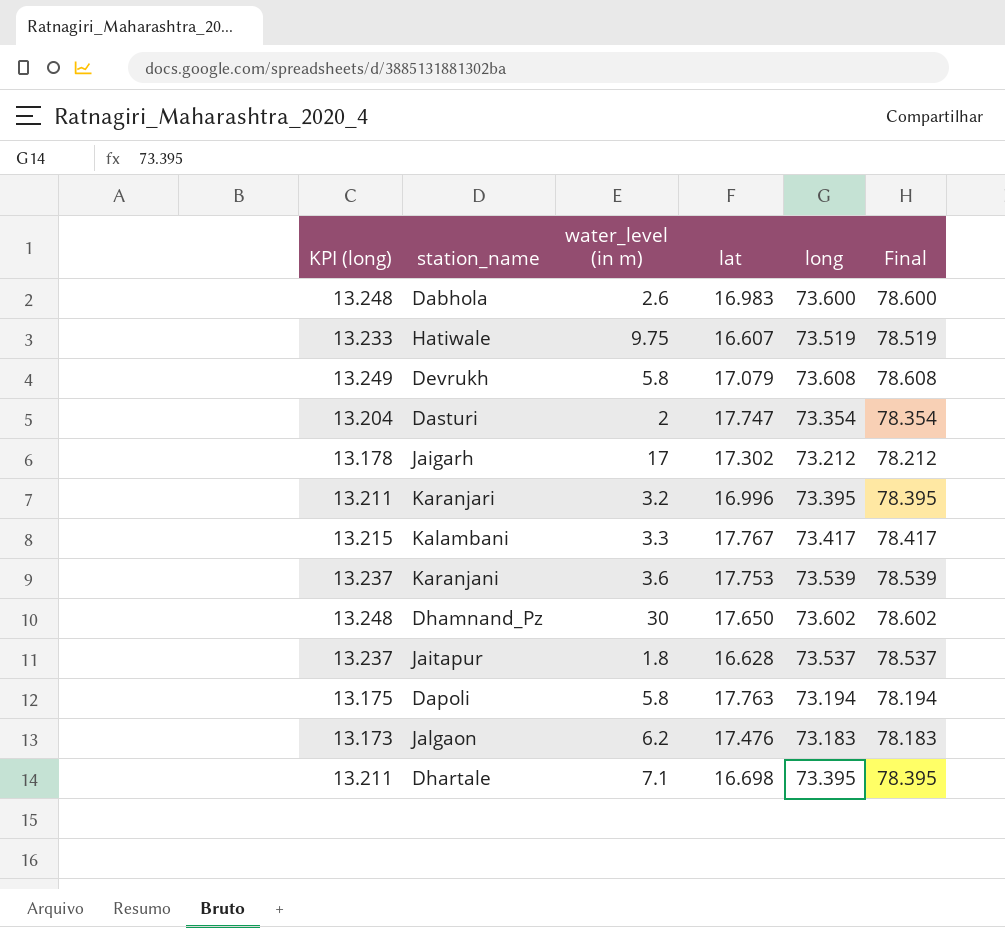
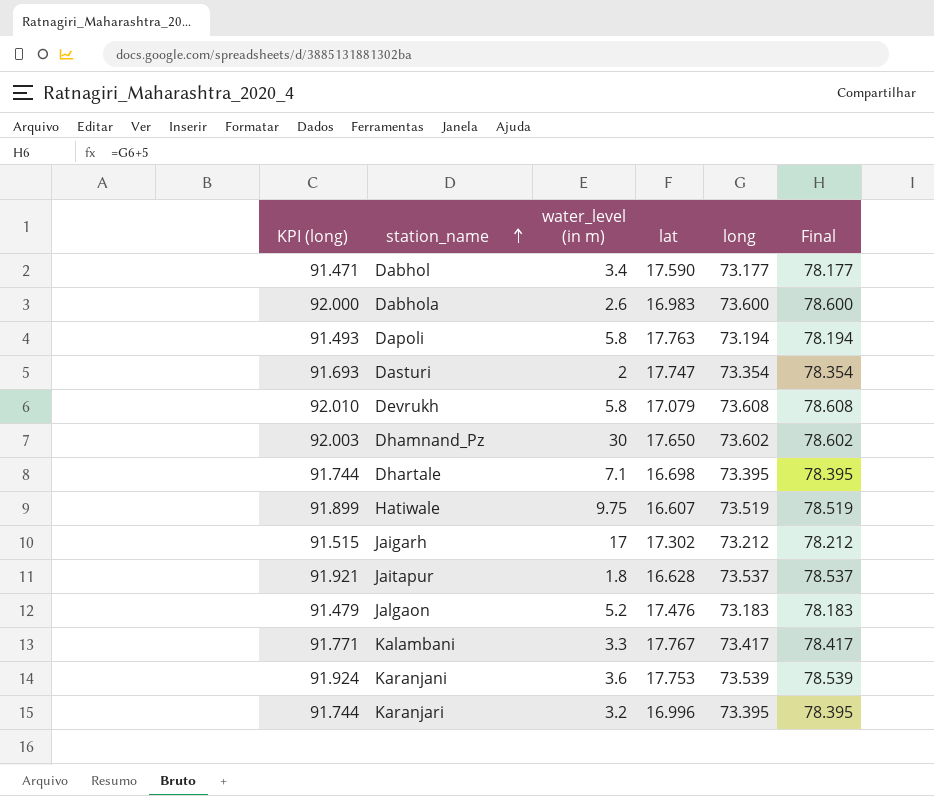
row order: none -> station_name ascending
column KPI (long) | formula: [long] * 0.18 -> [long] * 1.25
row Dabhol: none -> 91.471 | 3.4 | 17.590 | 73.177 | 78.177
Jalgaon | water_level (in m): 6.2 -> 5.2

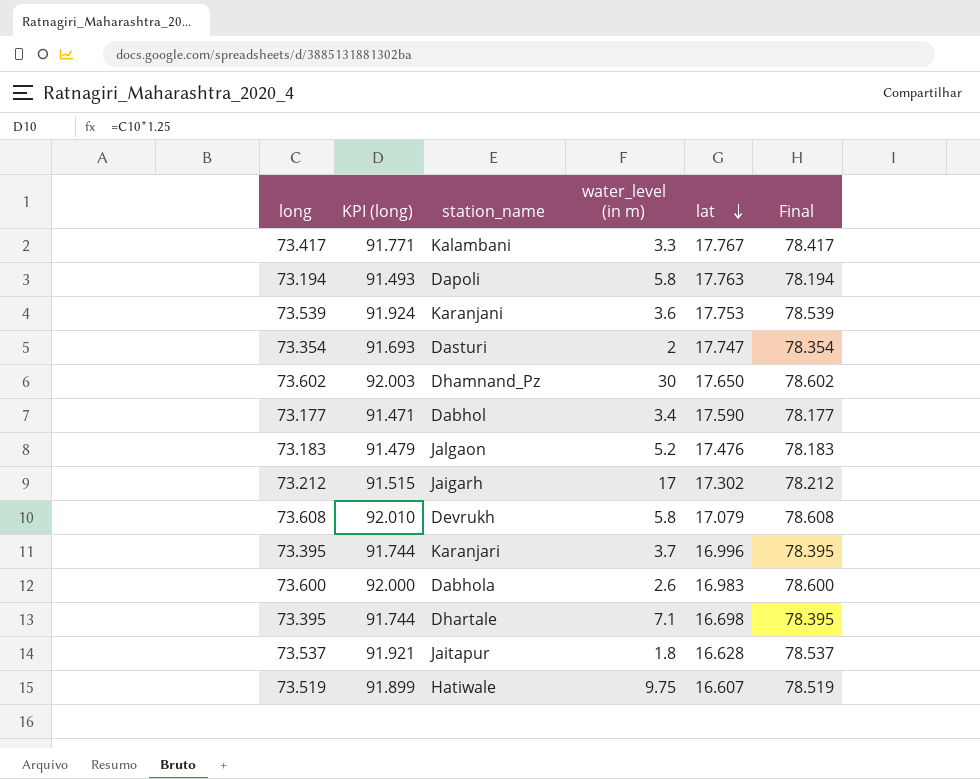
row order: station_name ascending -> lat descending
column long | position: 5 -> 1
Karanjari | water_level (in m): 3.2 -> 3.7

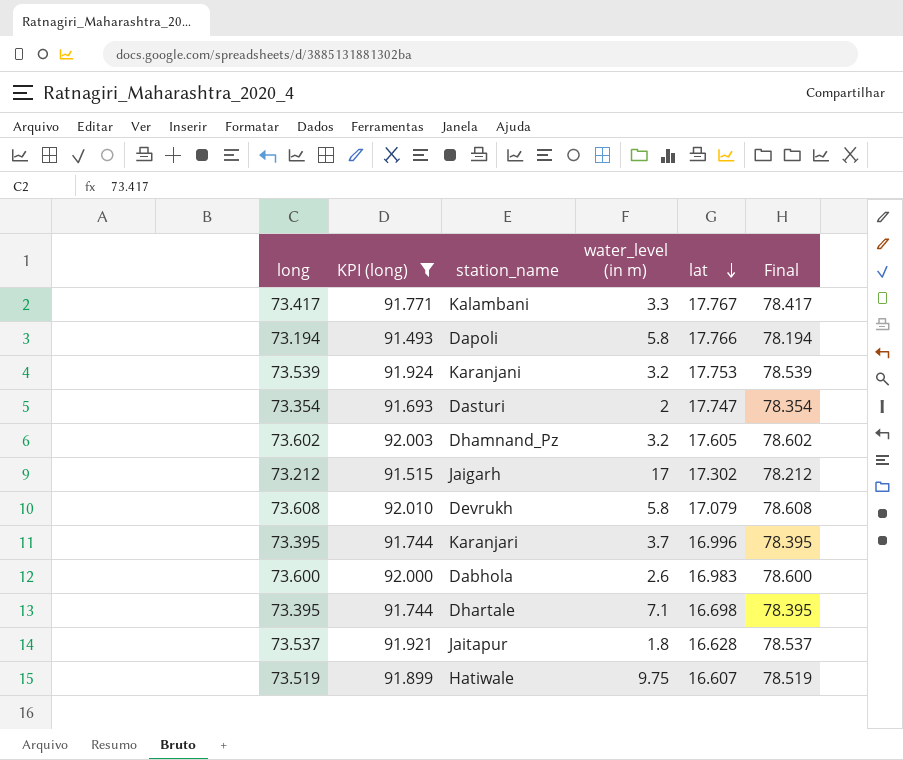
filter: none -> KPI (long) >= 91.493
Dapoli | lat: 17.763 -> 17.766
Karanjani | water_level (in m): 3.6 -> 3.2
Dhamnand_Pz | water_level (in m): 30 -> 3.2
Dhamnand_Pz | lat: 17.650 -> 17.605

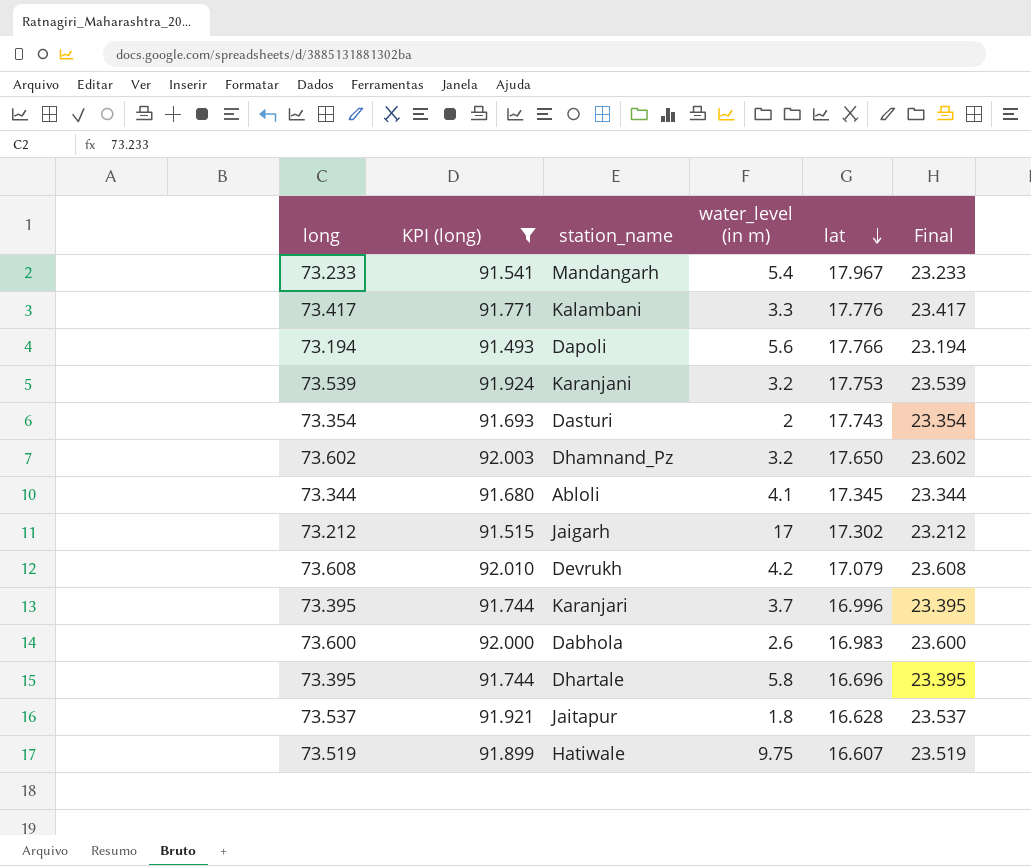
column Final | formula: [long] + 5 -> [long] - 50
row Mandangarh: none -> 73.233 | 91.541 | 5.4 | 17.967 | 23.233
Kalambani | lat: 17.767 -> 17.776
Dapoli | water_level (in m): 5.8 -> 5.6
Dasturi | lat: 17.747 -> 17.743
Dhamnand_Pz | lat: 17.605 -> 17.650
row Abloli: none -> 73.344 | 91.680 | 4.1 | 17.345 | 23.344
Devrukh | water_level (in m): 5.8 -> 4.2
Dhartale | water_level (in m): 7.1 -> 5.8
Dhartale | lat: 16.698 -> 16.696

